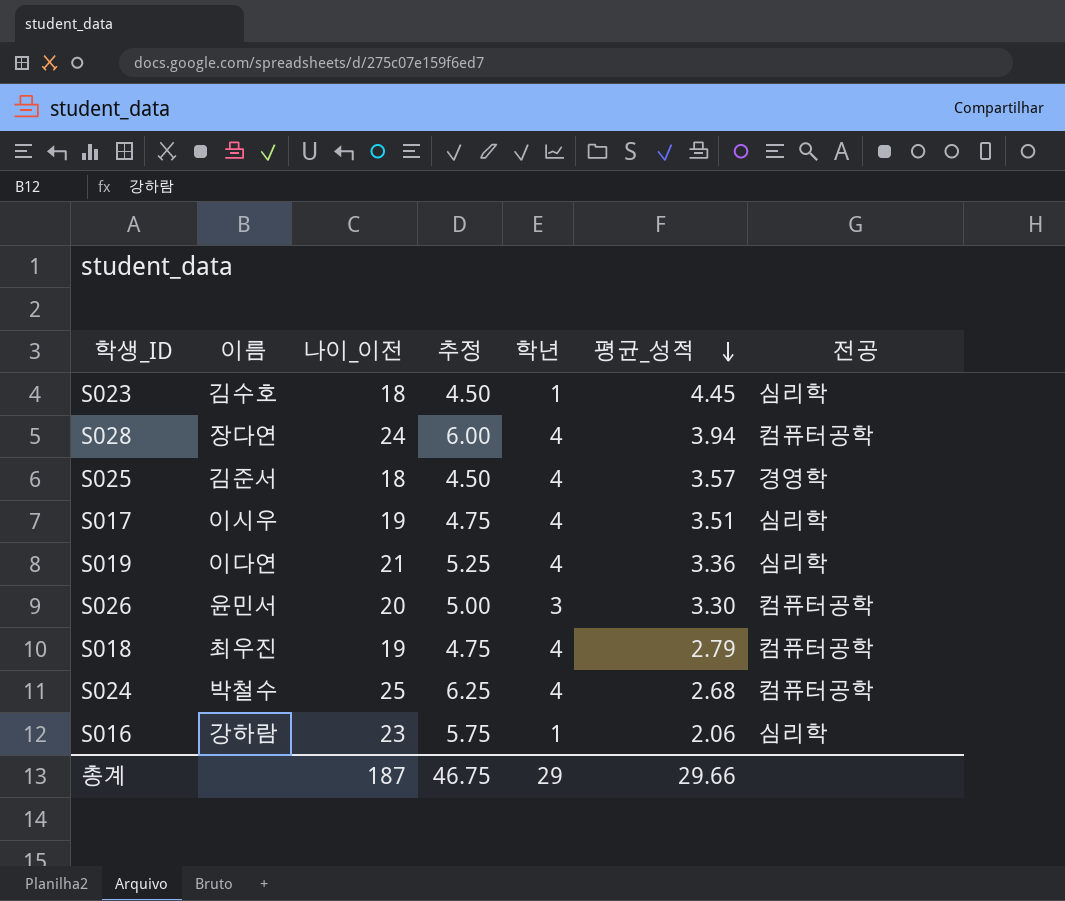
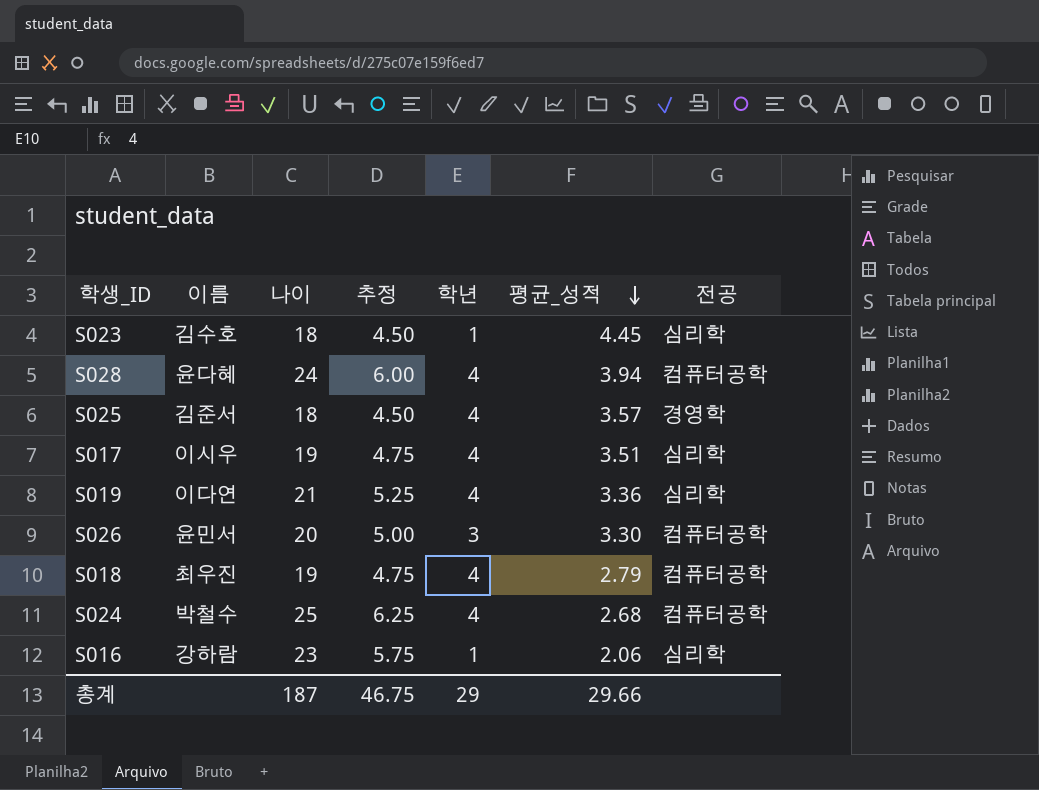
column name: 나이_이전 -> 나이
S028 | 이름: 장다연 -> 윤다혜

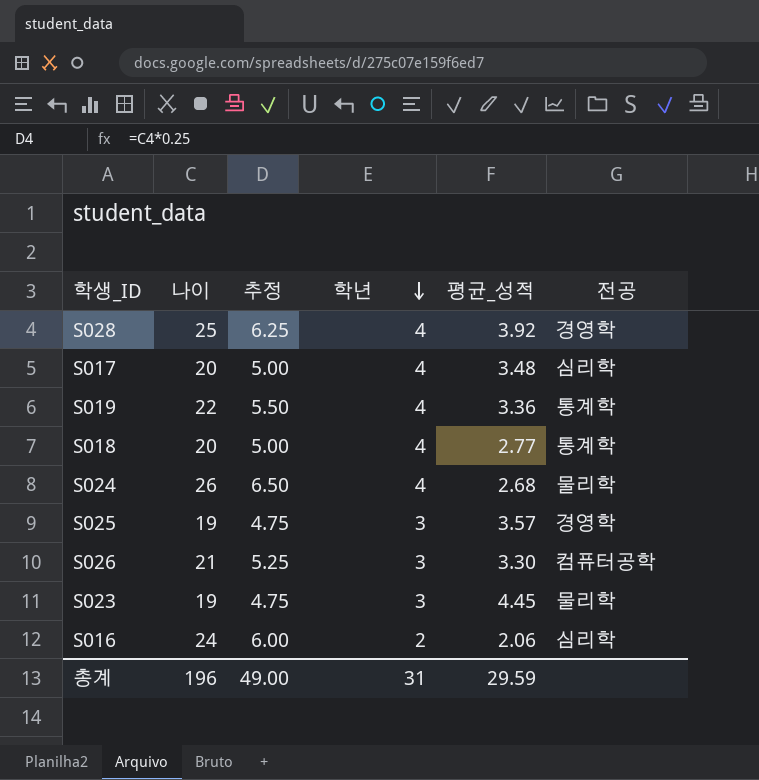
row order: 평균_성적 descending -> 학년 descending
column 이름 | position: 2 -> none
S028 | 나이: 24 -> 25
S028 | 추정: 6.00 -> 6.25
S028 | 평균_성적: 3.94 -> 3.92
S028 | 전공: 컴퓨터공학 -> 경영학
S017 | 나이: 19 -> 20
S017 | 추정: 4.75 -> 5.00
S017 | 평균_성적: 3.51 -> 3.48
S019 | 나이: 21 -> 22
S019 | 추정: 5.25 -> 5.50
S019 | 전공: 심리학 -> 통계학
S018 | 나이: 19 -> 20
S018 | 추정: 4.75 -> 5.00
S018 | 평균_성적: 2.79 -> 2.77
S018 | 전공: 컴퓨터공학 -> 통계학
S024 | 나이: 25 -> 26
S024 | 추정: 6.25 -> 6.50
S024 | 전공: 컴퓨터공학 -> 물리학
S025 | 나이: 18 -> 19
S025 | 추정: 4.50 -> 4.75
S025 | 학년: 4 -> 3
S026 | 나이: 20 -> 21
S026 | 추정: 5.00 -> 5.25
S023 | 나이: 18 -> 19
S023 | 추정: 4.50 -> 4.75
S023 | 학년: 1 -> 3
S023 | 전공: 심리학 -> 물리학
S016 | 나이: 23 -> 24
S016 | 추정: 5.75 -> 6.00
S016 | 학년: 1 -> 2
총계 | 나이: 187 -> 196
총계 | 추정: 46.75 -> 49.00
총계 | 학년: 29 -> 31
총계 | 평균_성적: 29.66 -> 29.59

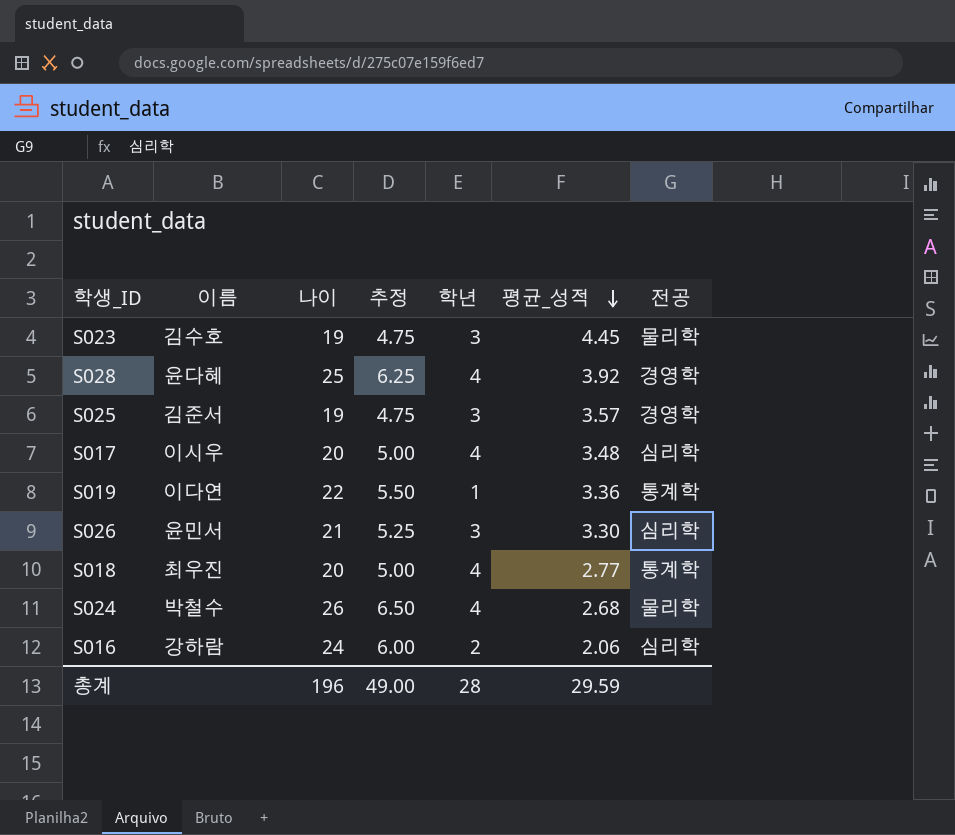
row order: 학년 descending -> 평균_성적 descending
column 이름 | position: none -> 2
S019 | 학년: 4 -> 1
S026 | 전공: 컴퓨터공학 -> 심리학
총계 | 학년: 31 -> 28

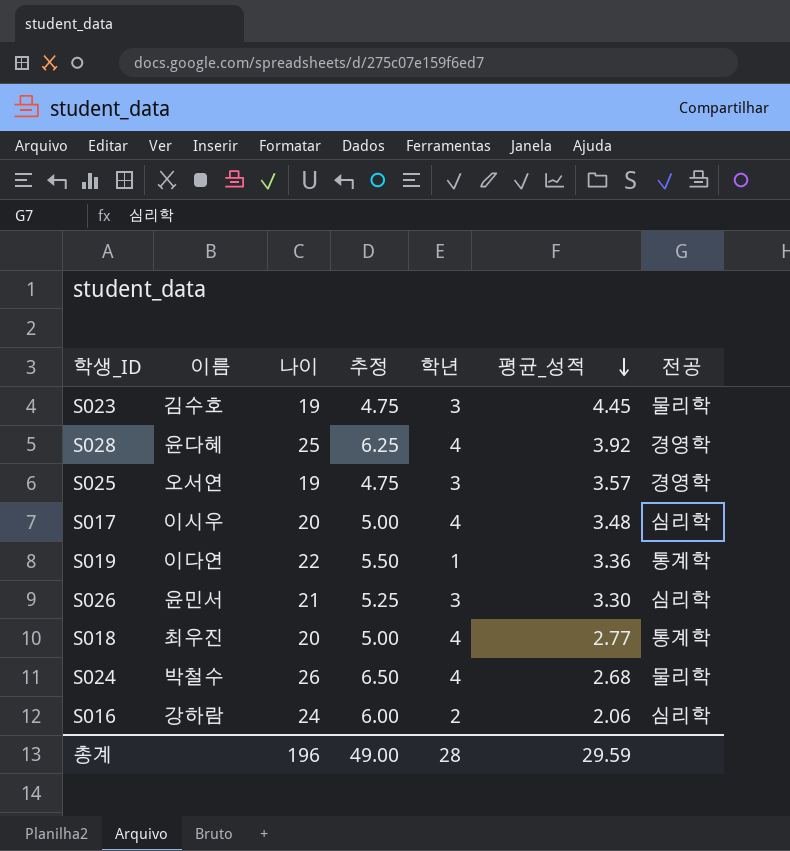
S025 | 이름: 김준서 -> 오서연

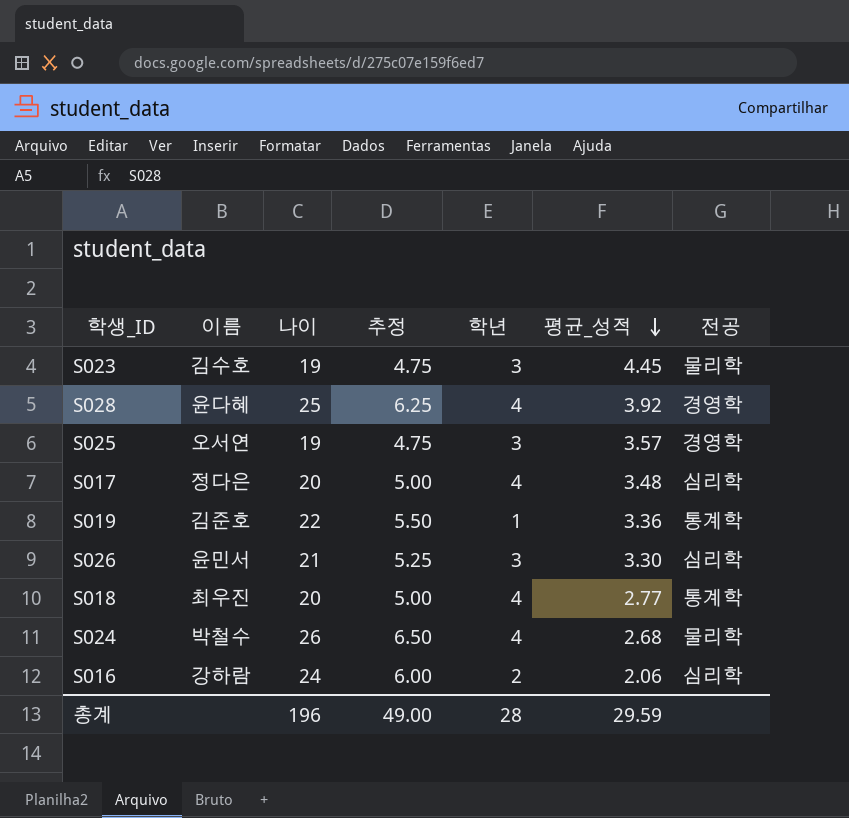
S017 | 이름: 이시우 -> 정다은
S019 | 이름: 이다연 -> 김준호

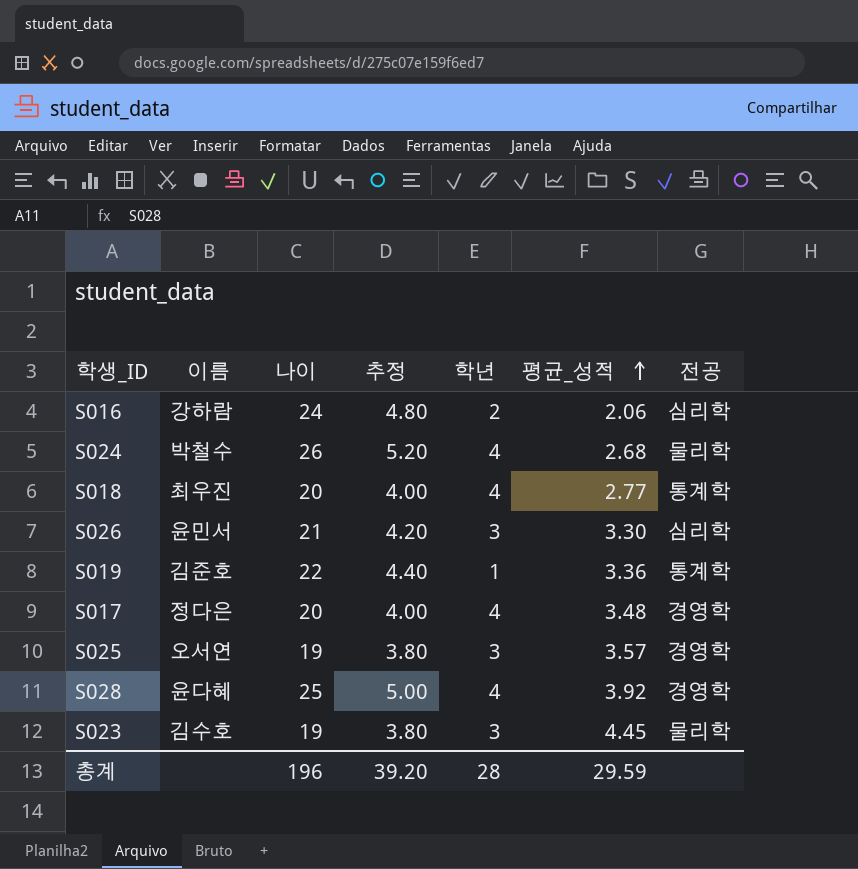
row order: 평균_성적 descending -> 평균_성적 ascending
column 추정 | formula: [나이] * 0.25 -> [나이] * 0.2
S017 | 전공: 심리학 -> 경영학
총계 | 추정: 49.00 -> 39.20

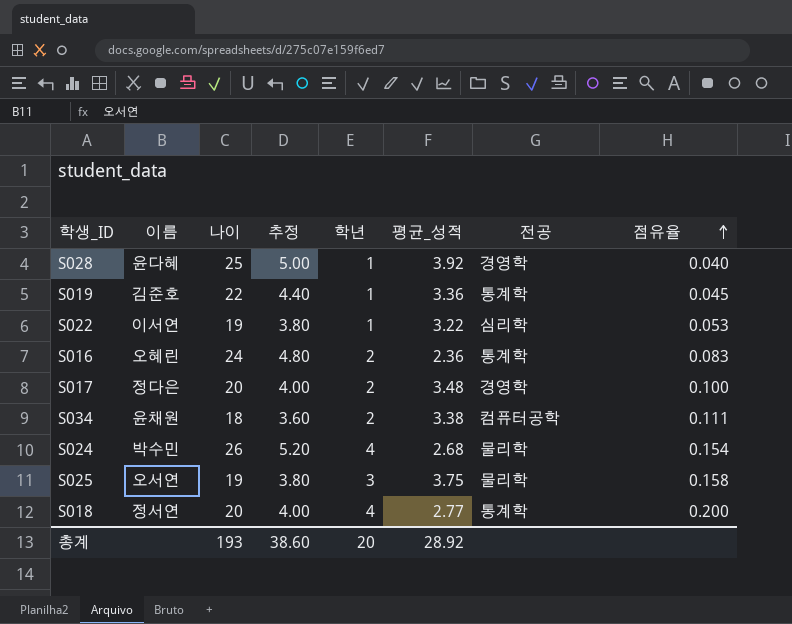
row order: 평균_성적 ascending -> 점유율 ascending
column 점유율 | formula: none -> [학년] / [나이]
row S026: 윤민서 | 21 | 4.20 | 3 | 3.30 | 심리학 -> none
row S023: 김수호 | 19 | 3.80 | 3 | 4.45 | 물리학 -> none
S028 | 학년: 4 -> 1
row S022: none -> 이서연 | 19 | 3.80 | 1 | 3.22 | 심리학 | 0.053
S016 | 이름: 강하람 -> 오혜린
S016 | 평균_성적: 2.06 -> 2.36
S016 | 전공: 심리학 -> 통계학
S017 | 학년: 4 -> 2
row S034: none -> 윤채원 | 18 | 3.60 | 2 | 3.38 | 컴퓨터공학 | 0.111
S024 | 이름: 박철수 -> 박수민
S025 | 평균_성적: 3.57 -> 3.75
S025 | 전공: 경영학 -> 물리학
S018 | 이름: 최우진 -> 정서연
총계 | 나이: 196 -> 193
총계 | 추정: 39.20 -> 38.60
총계 | 학년: 28 -> 20
총계 | 평균_성적: 29.59 -> 28.92

